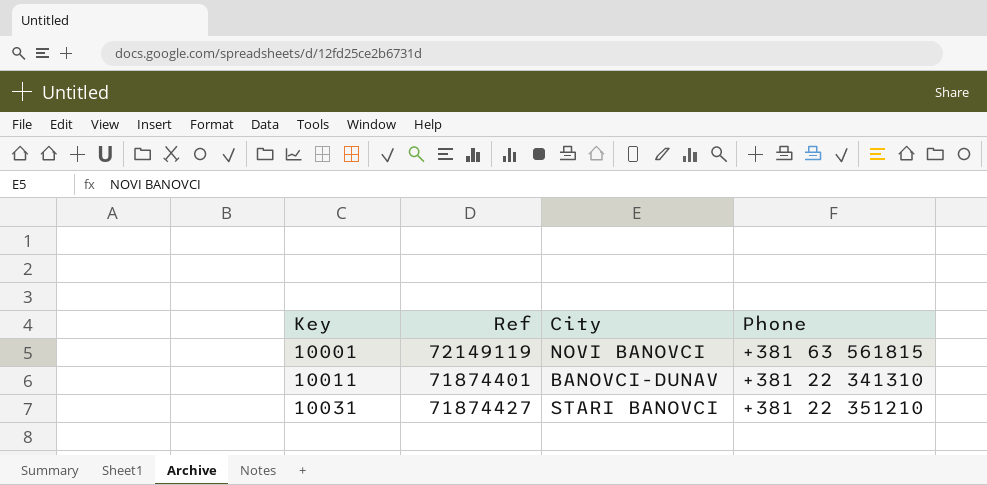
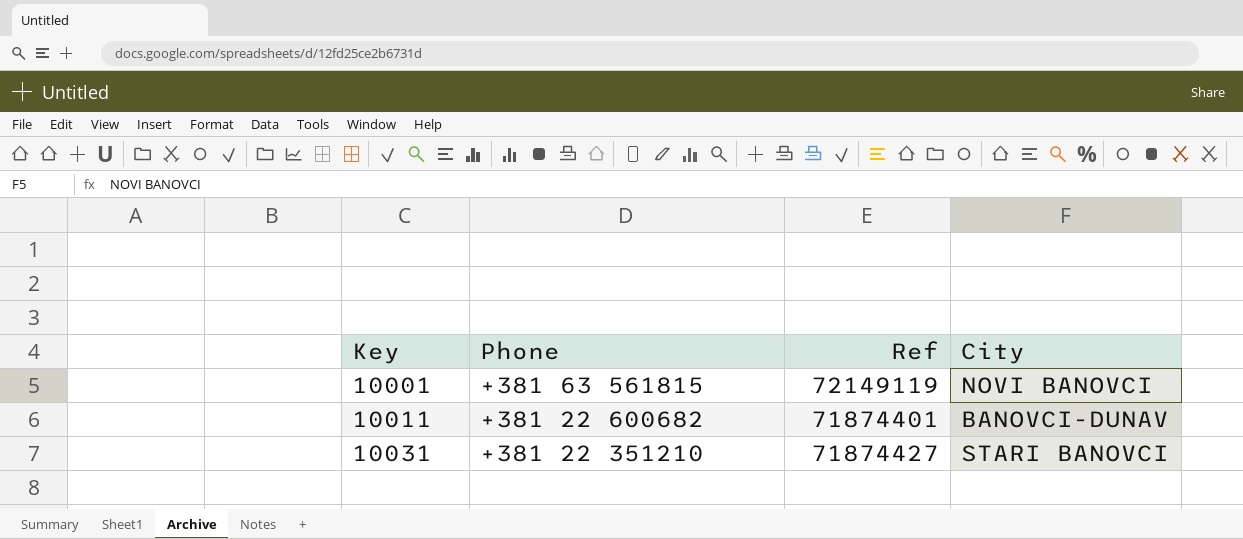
column Phone | position: 4 -> 2
10011 | Phone: +381 22 341310 -> +381 22 600682

